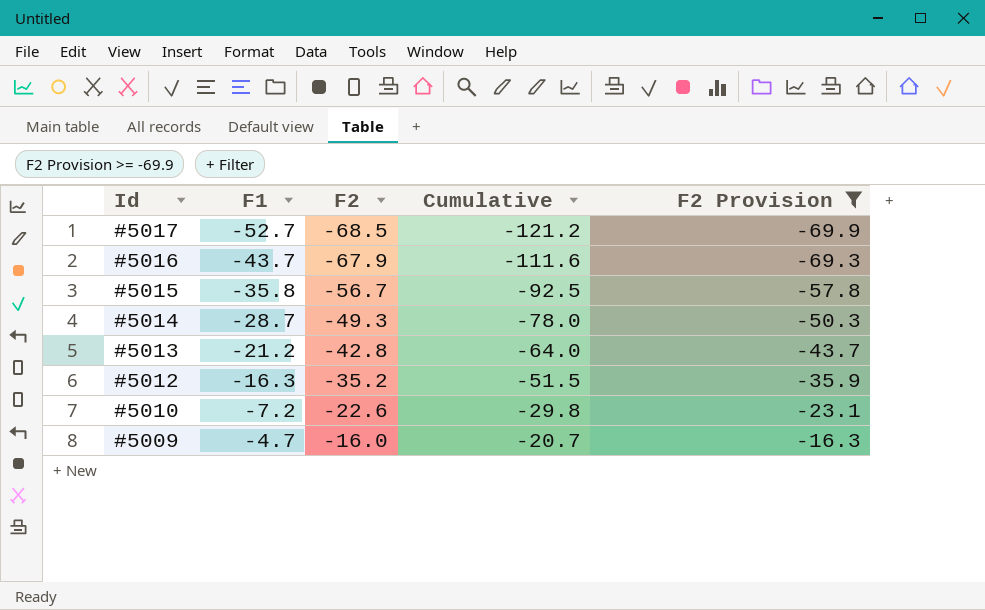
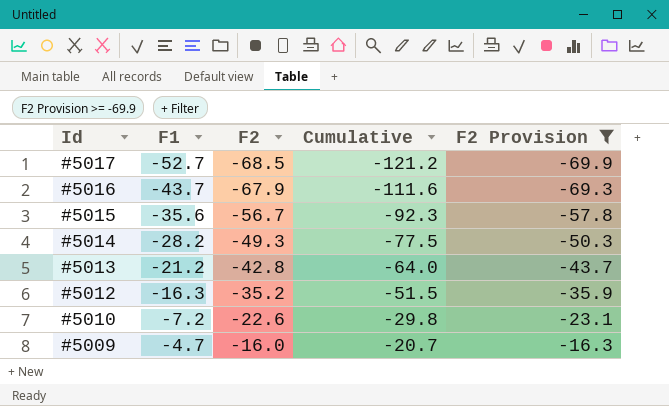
#5015 | F1: -35.8 -> -35.6
#5015 | Cumulative: -92.5 -> -92.3
#5014 | F1: -28.7 -> -28.2
#5014 | Cumulative: -78.0 -> -77.5

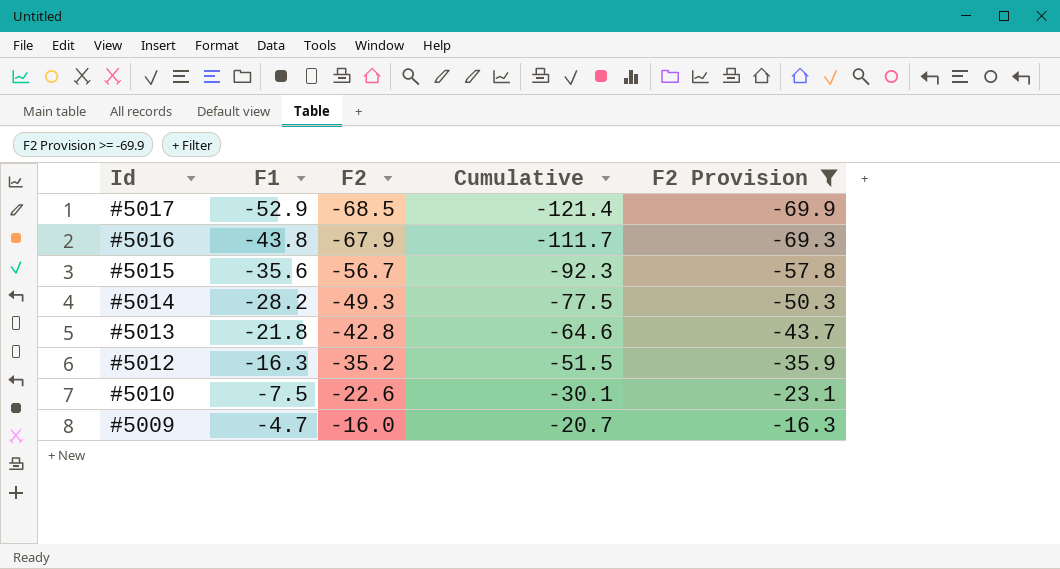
#5017 | F1: -52.7 -> -52.9
#5017 | Cumulative: -121.2 -> -121.4
#5016 | F1: -43.7 -> -43.8
#5016 | Cumulative: -111.6 -> -111.7
#5013 | F1: -21.2 -> -21.8
#5013 | Cumulative: -64.0 -> -64.6
#5010 | F1: -7.2 -> -7.5
#5010 | Cumulative: -29.8 -> -30.1

